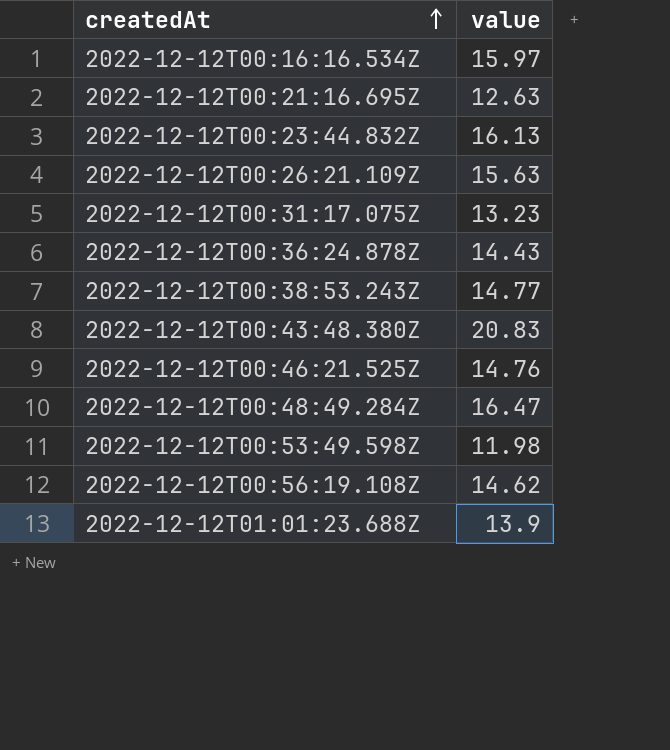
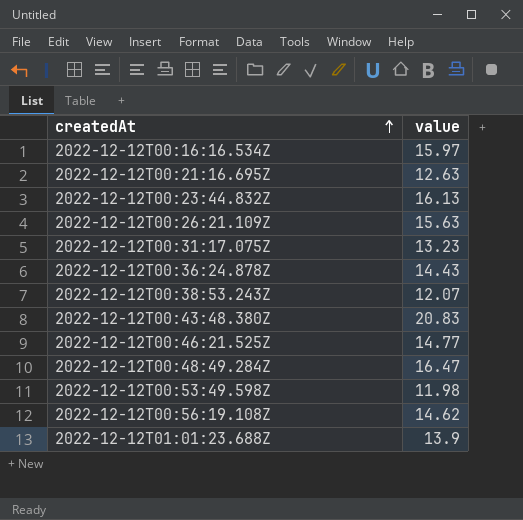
2022-12-12T00:38:53.243Z | value: 14.77 -> 12.07
2022-12-12T00:46:21.525Z | value: 14.76 -> 14.77

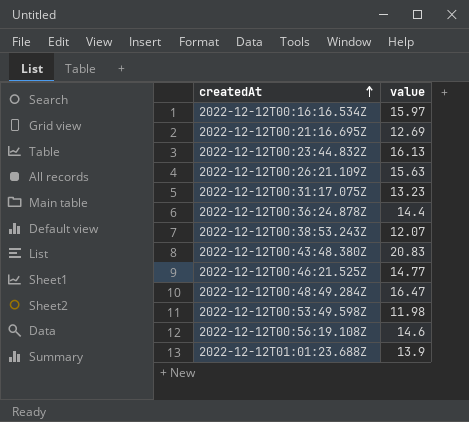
2022-12-12T00:21:16.695Z | value: 12.63 -> 12.69
2022-12-12T00:36:24.878Z | value: 14.43 -> 14.4
2022-12-12T00:56:19.108Z | value: 14.62 -> 14.6

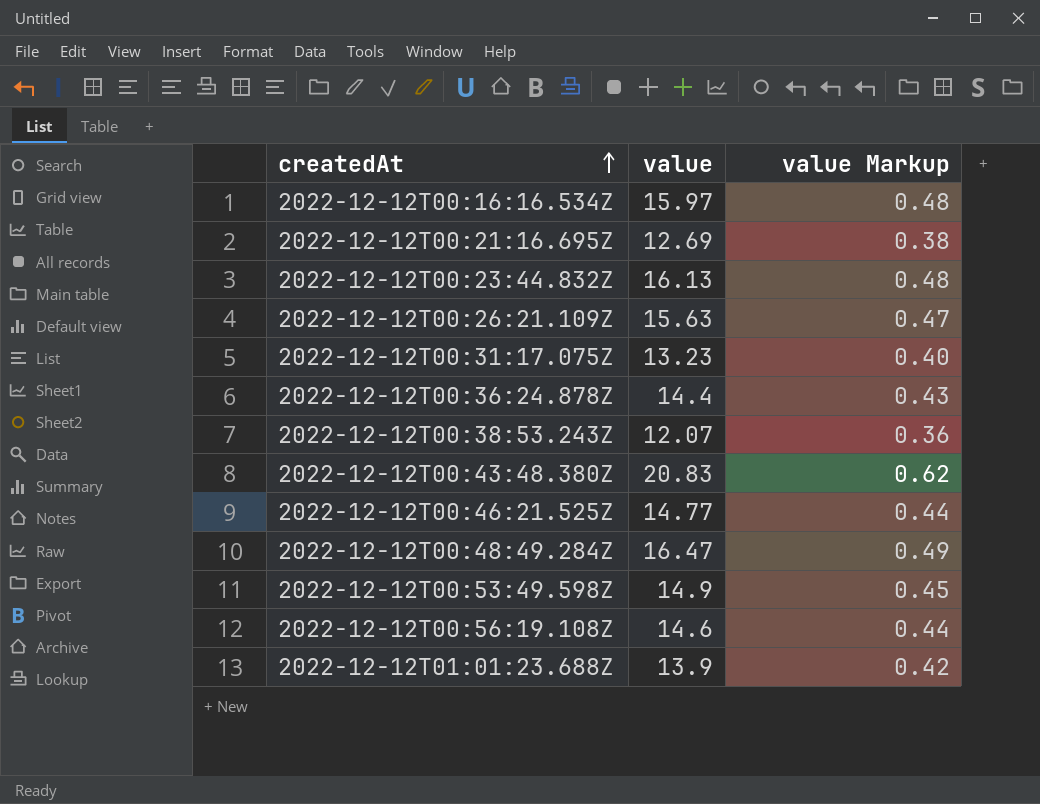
column value Markup | formula: none -> [value] * 0.03
2022-12-12T00:53:49.598Z | value: 11.98 -> 14.9

